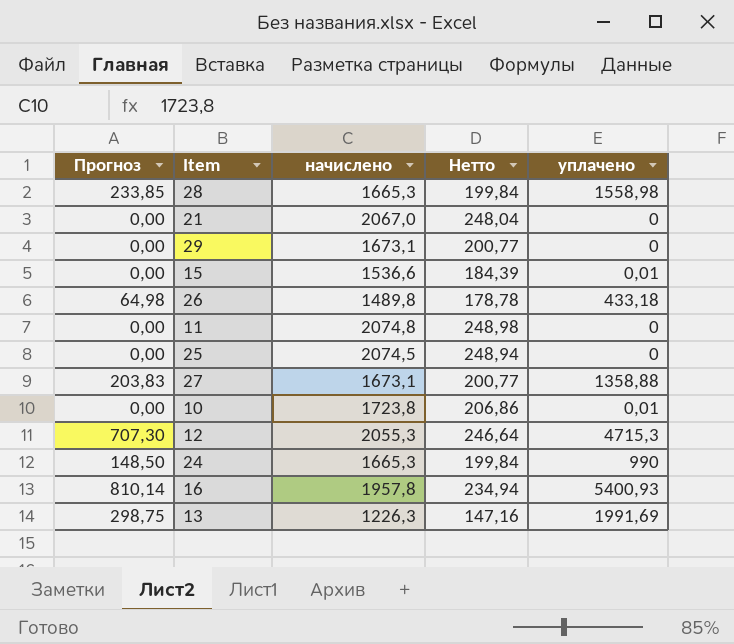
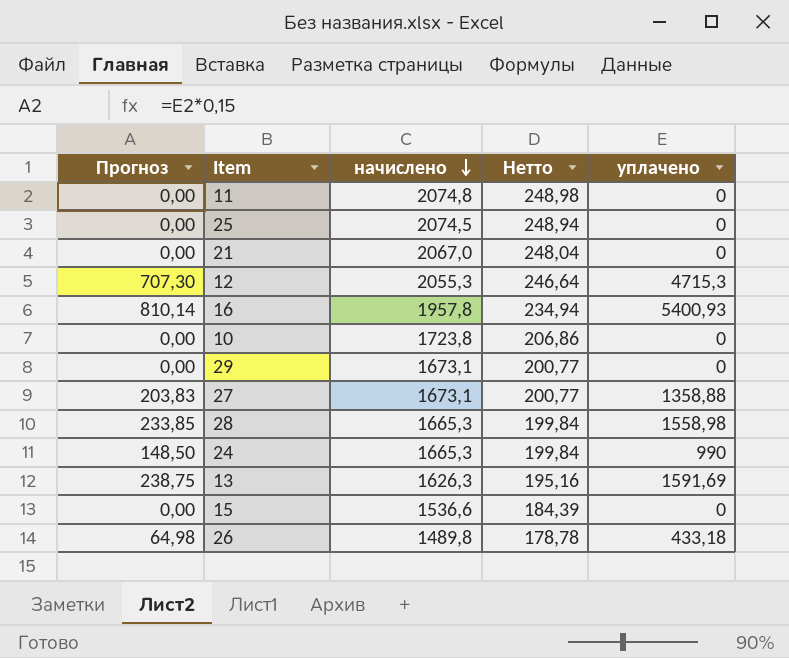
row order: none -> начислено descending
10 | уплачено: 0,01 -> 0
13 | Прогноз: 298,75 -> 238,75
13 | начислено: 1226,3 -> 1626,3
13 | Нетто: 147,16 -> 195,16
13 | уплачено: 1991,69 -> 1591,69
15 | уплачено: 0,01 -> 0

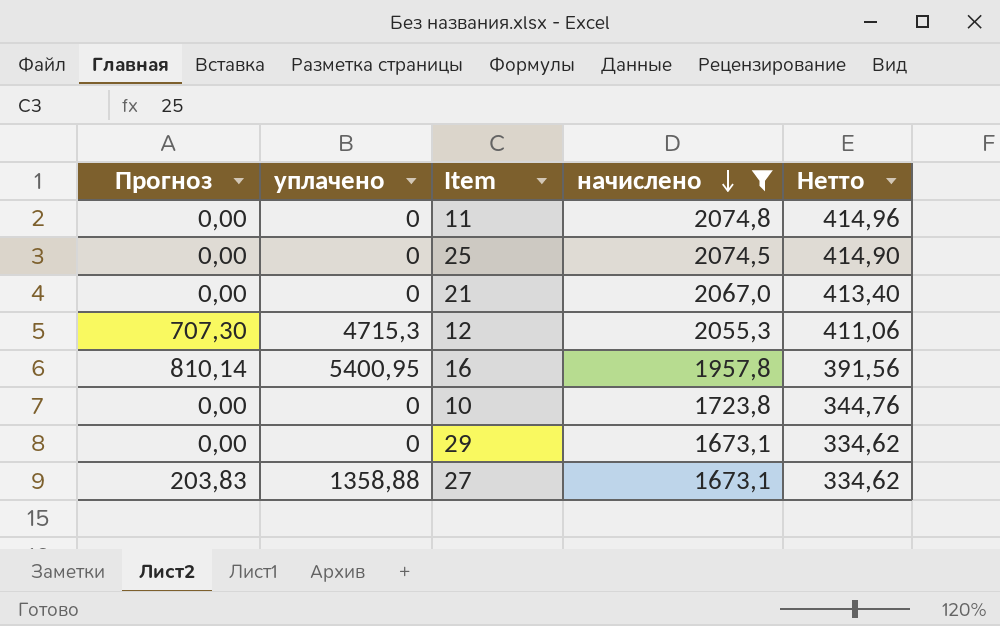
filter: none -> начислено >= 1673,1
column уплачено | position: 5 -> 2
column Нетто | formula: [начислено] * 0,12 -> [начислено] * 0,2
16 | уплачено: 5400,93 -> 5400,95

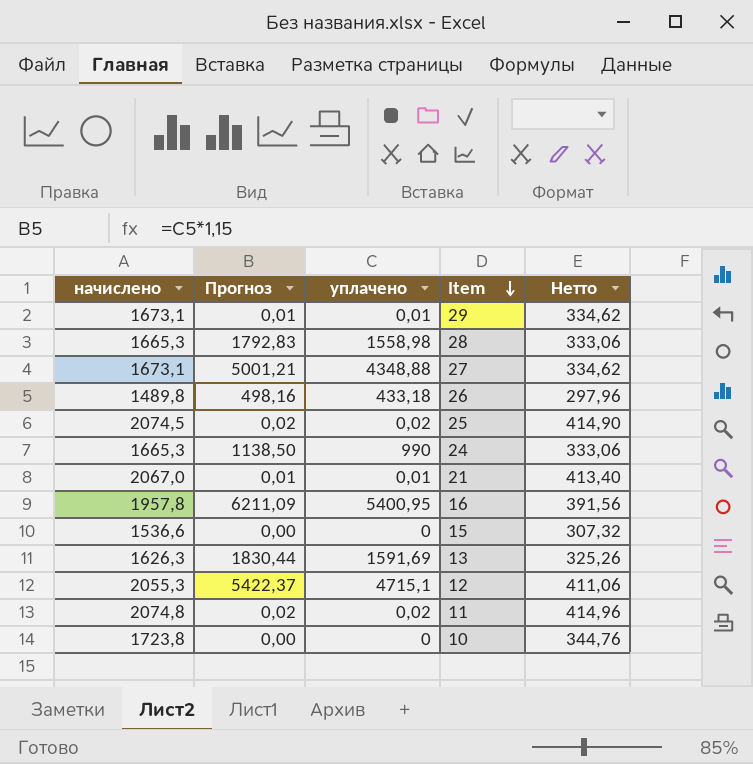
filter: начислено >= 1673,1 -> none
row order: начислено descending -> Item descending
column начислено | position: 4 -> 1
column Прогноз | formula: [уплачено] * 0,15 -> [уплачено] * 1,15
29 | уплачено: 0 -> 0,01
27 | уплачено: 1358,88 -> 4348,88
25 | уплачено: 0 -> 0,02
21 | уплачено: 0 -> 0,01
12 | уплачено: 4715,3 -> 4715,1
11 | уплачено: 0 -> 0,02

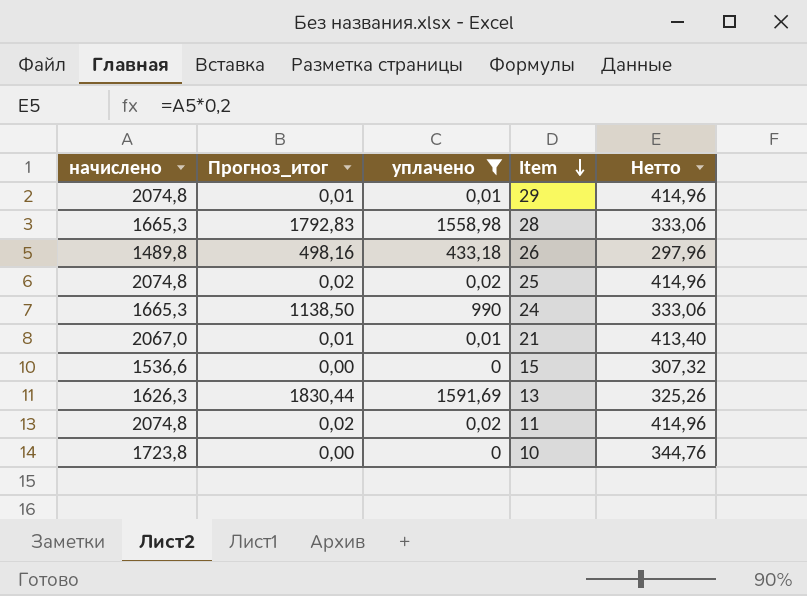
filter: none -> уплачено <= 1591,69
column name: Прогноз -> Прогноз_итог
29 | начислено: 1673,1 -> 2074,8
29 | Нетто: 334,62 -> 414,96
25 | начислено: 2074,5 -> 2074,8
25 | Нетто: 414,90 -> 414,96

